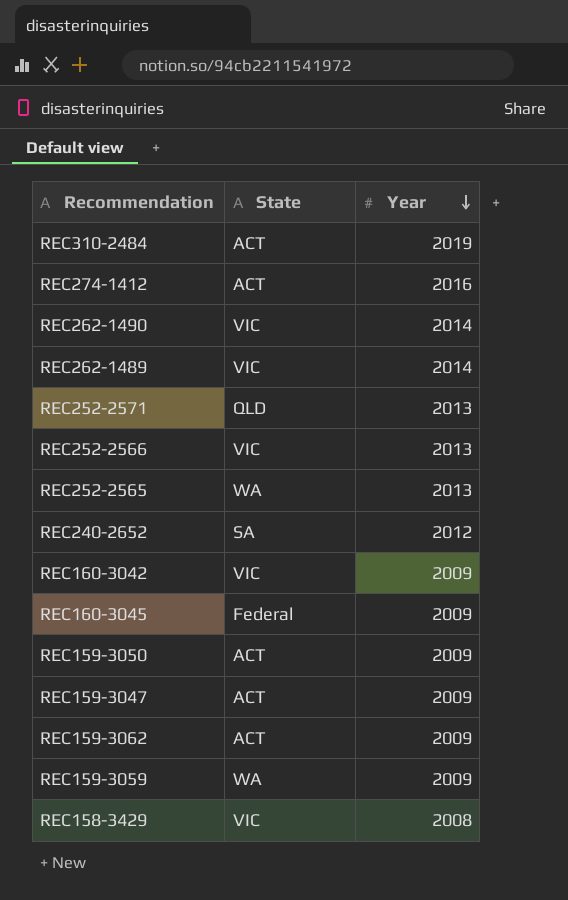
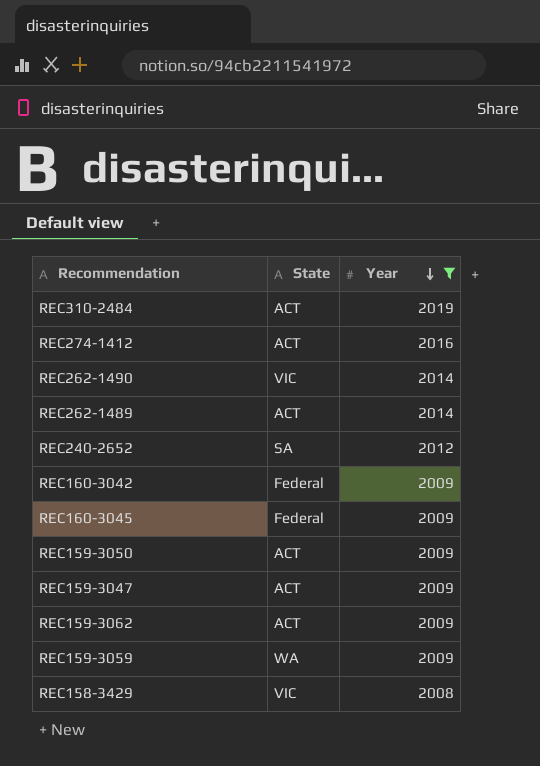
filter: none -> Year != 2013
REC262-1489 | State: VIC -> ACT
REC160-3042 | State: VIC -> Federal

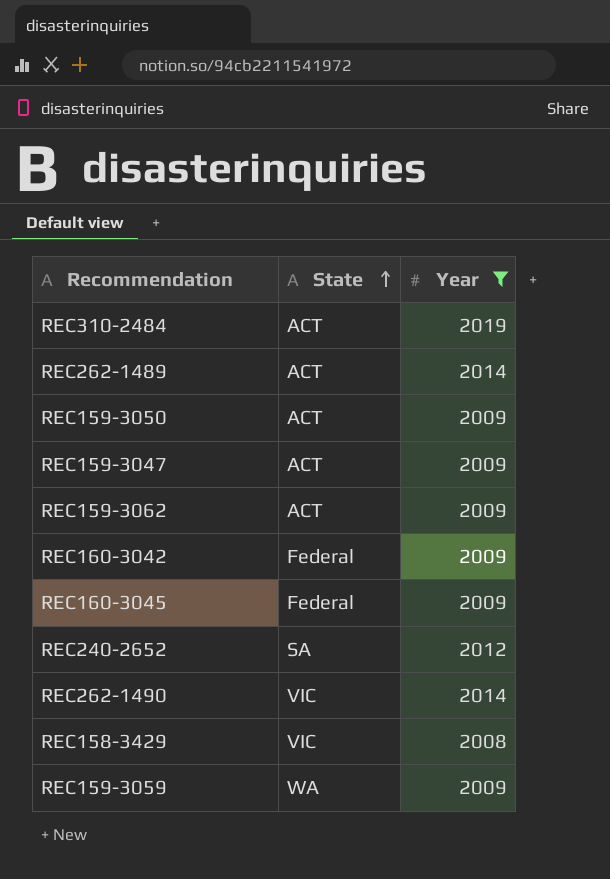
row order: Year descending -> State ascending
row REC274-1412: ACT | 2016 -> none

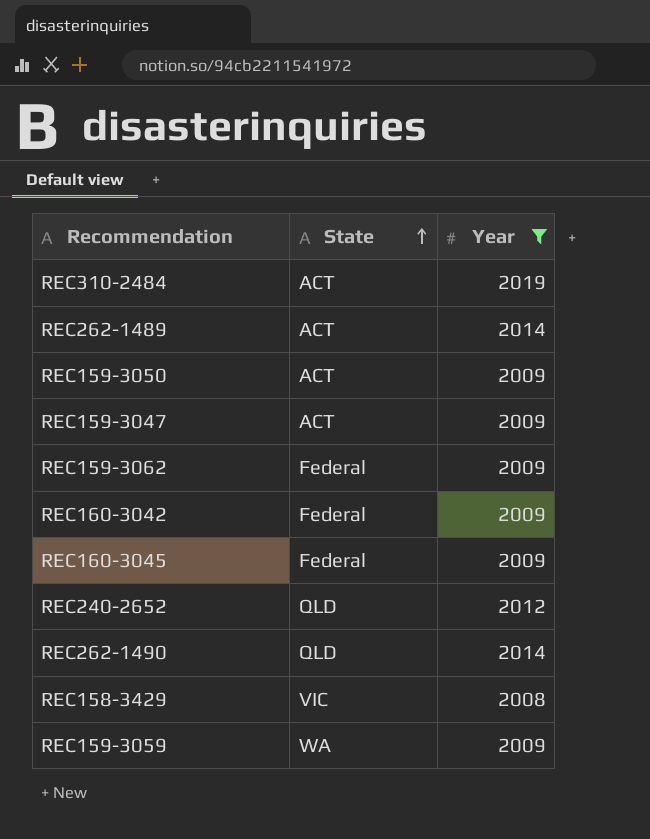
REC159-3062 | State: ACT -> Federal
REC240-2652 | State: SA -> QLD
REC262-1490 | State: VIC -> QLD

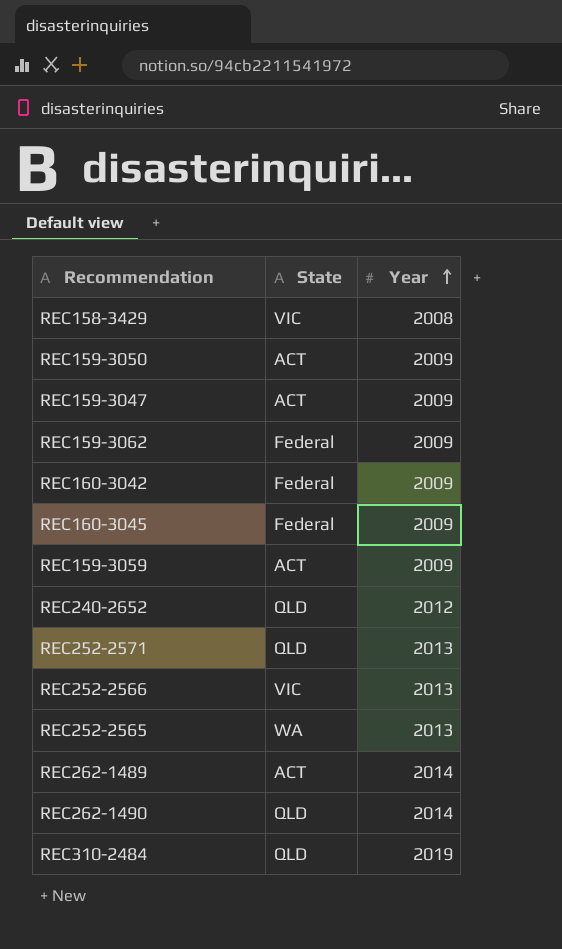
filter: Year != 2013 -> none
row order: State ascending -> Year ascending
REC159-3059 | State: WA -> ACT
REC310-2484 | State: ACT -> QLD

